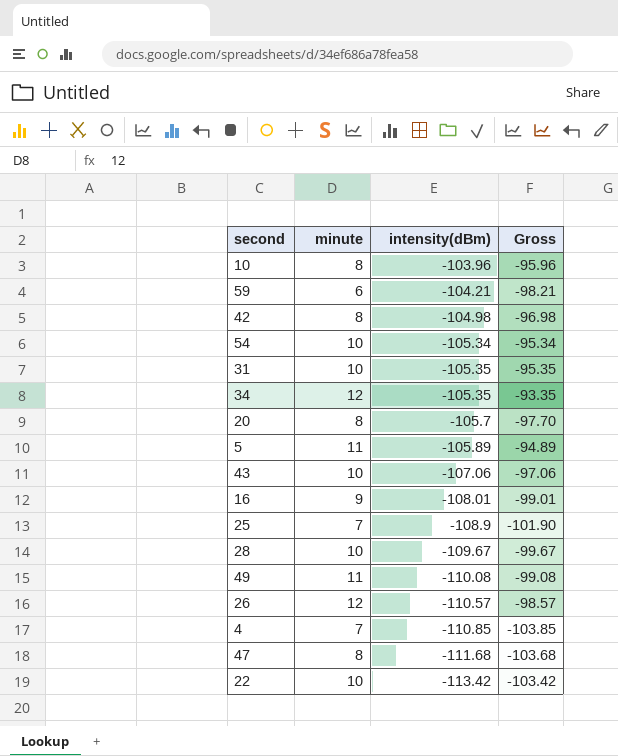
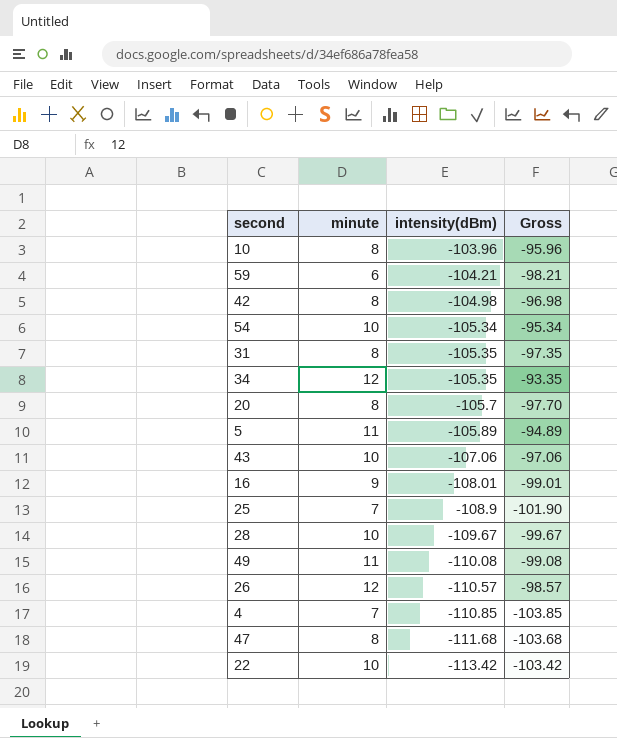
31 | minute: 10 -> 8
31 | Gross: -95.35 -> -97.35

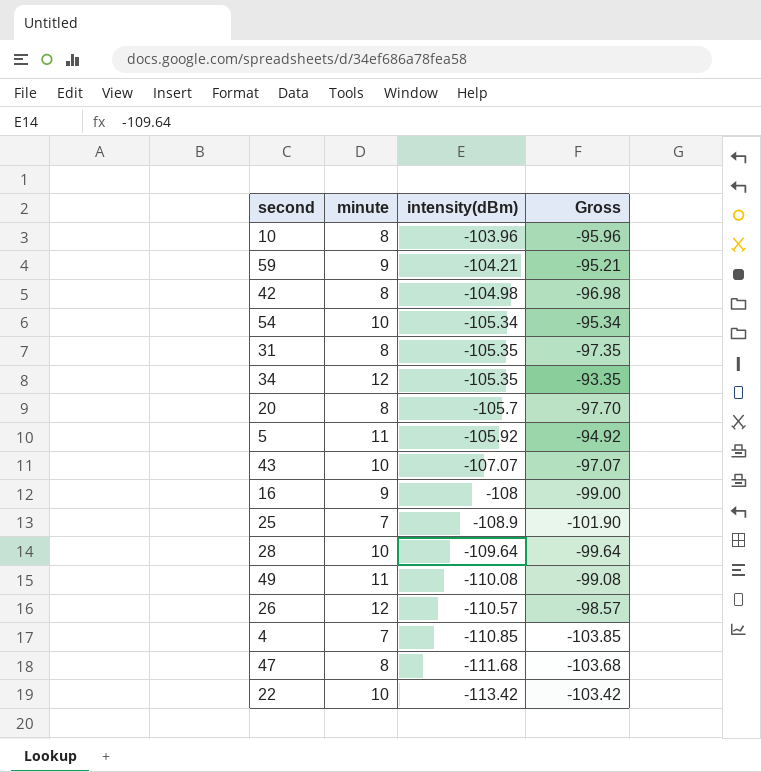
59 | minute: 6 -> 9
59 | Gross: -98.21 -> -95.21
5 | intensity(dBm): -105.89 -> -105.92
5 | Gross: -94.89 -> -94.92
43 | intensity(dBm): -107.06 -> -107.07
43 | Gross: -97.06 -> -97.07
16 | intensity(dBm): -108.01 -> -108
16 | Gross: -99.01 -> -99.00
28 | intensity(dBm): -109.67 -> -109.64
28 | Gross: -99.67 -> -99.64

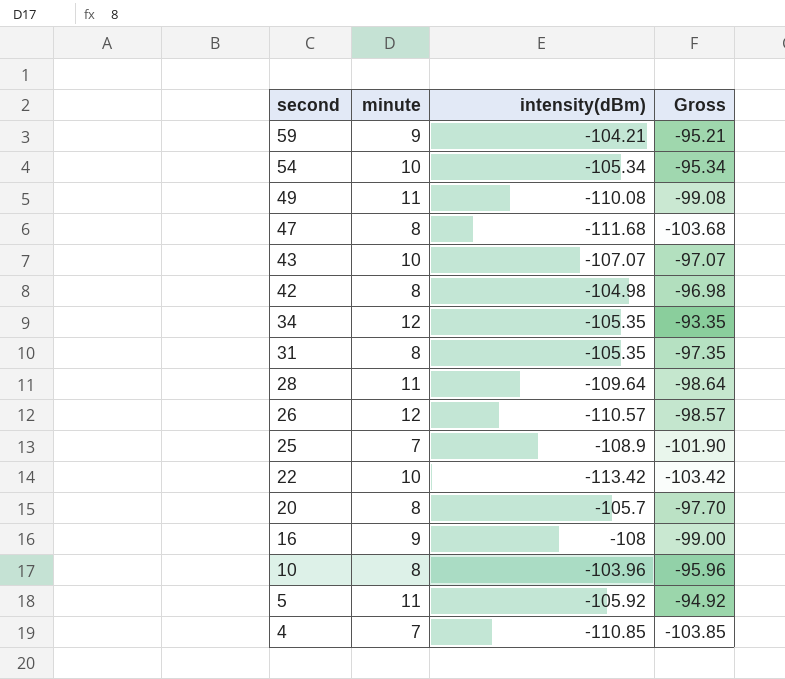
row order: intensity(dBm) descending -> second descending
28 | minute: 10 -> 11
28 | Gross: -99.64 -> -98.64

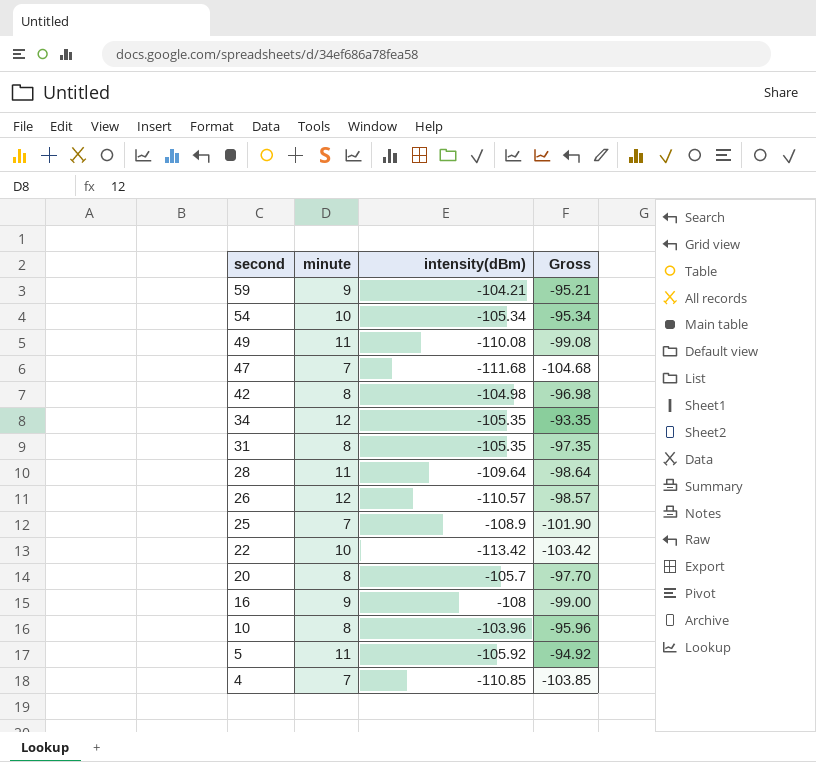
row 43: 10 | -107.07 | -97.07 -> none
47 | minute: 8 -> 7
47 | Gross: -103.68 -> -104.68

